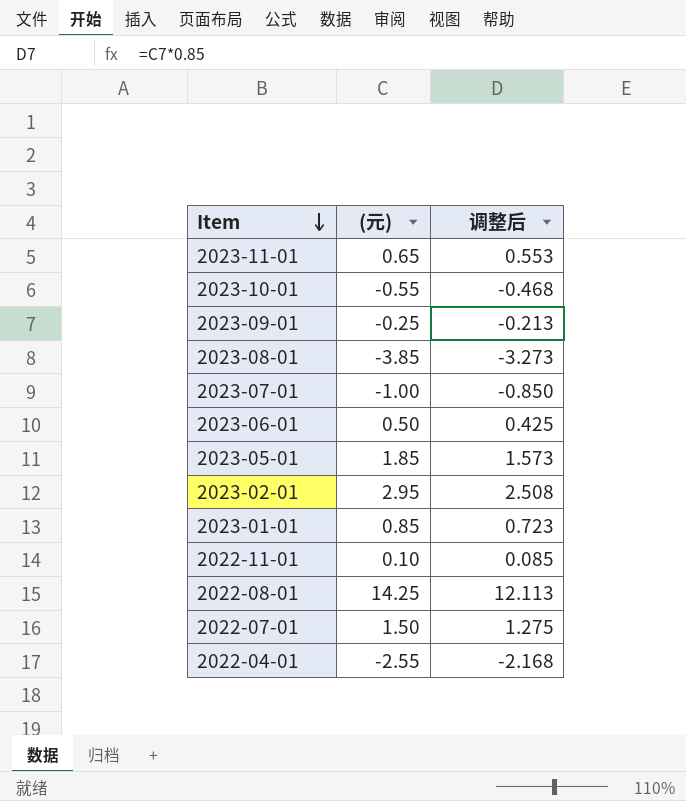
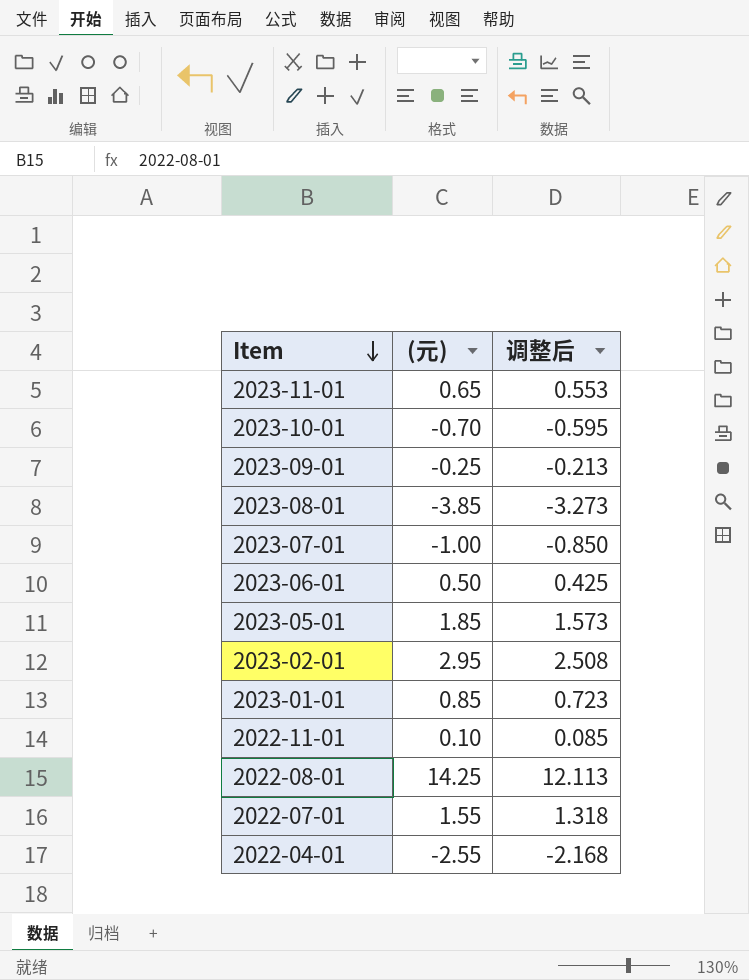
2023-10-01 | (元): -0.55 -> -0.70
2023-10-01 | 调整后: -0.468 -> -0.595
2022-07-01 | (元): 1.50 -> 1.55
2022-07-01 | 调整后: 1.275 -> 1.318

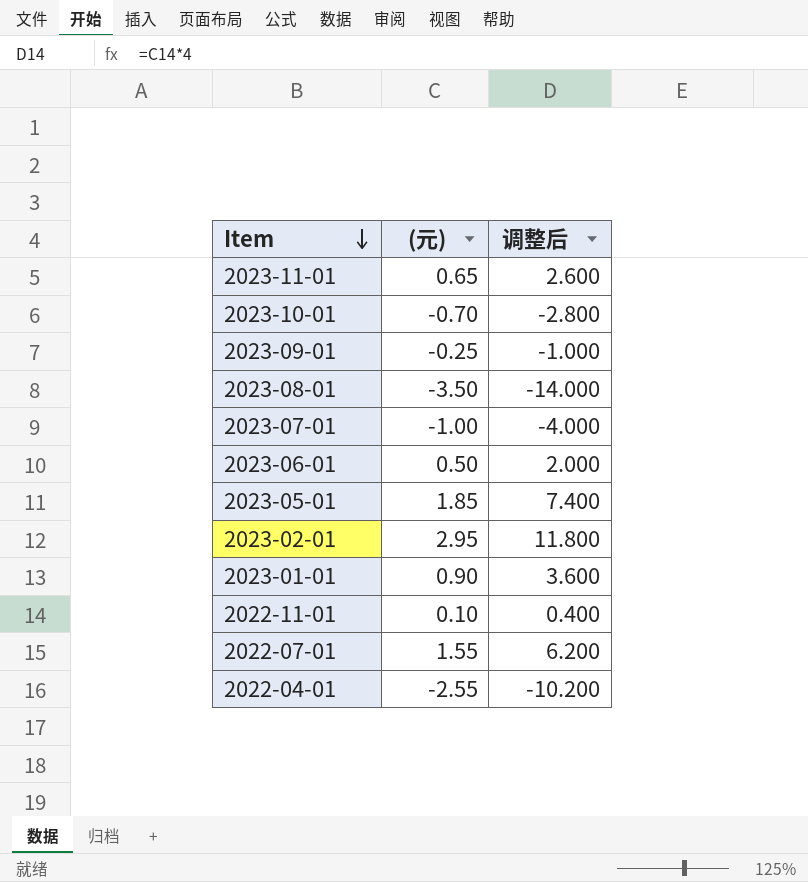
column 调整后 | formula: [(元)] * 0.85 -> [(元)] * 4
row 2022-08-01: 14.25 | 12.113 -> none
2023-08-01 | (元): -3.85 -> -3.50
2023-01-01 | (元): 0.85 -> 0.90

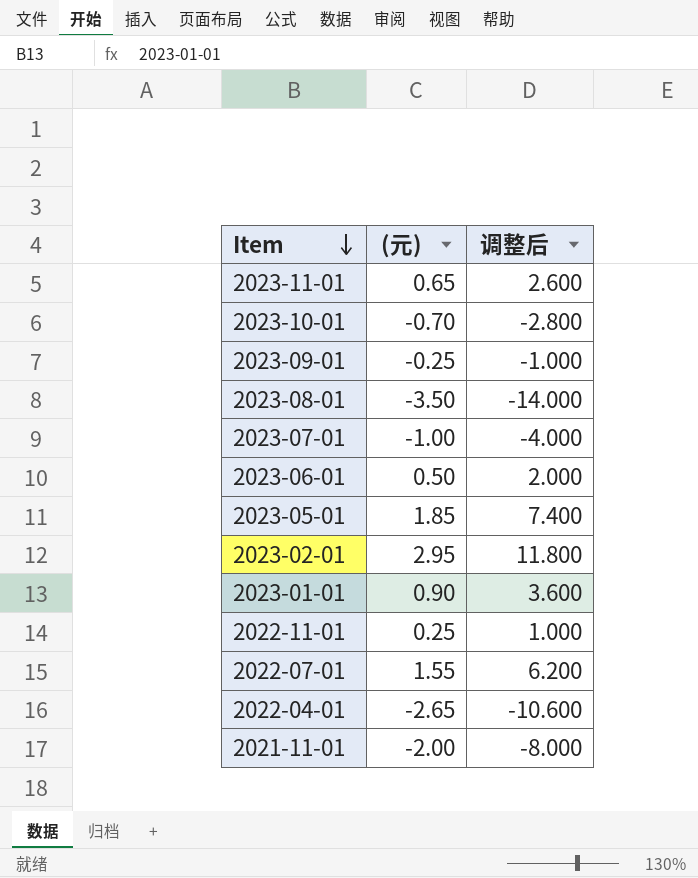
2022-11-01 | (元): 0.10 -> 0.25
2022-11-01 | 调整后: 0.400 -> 1.000
2022-04-01 | (元): -2.55 -> -2.65
2022-04-01 | 调整后: -10.200 -> -10.600
row 2021-11-01: none -> -2.00 | -8.000

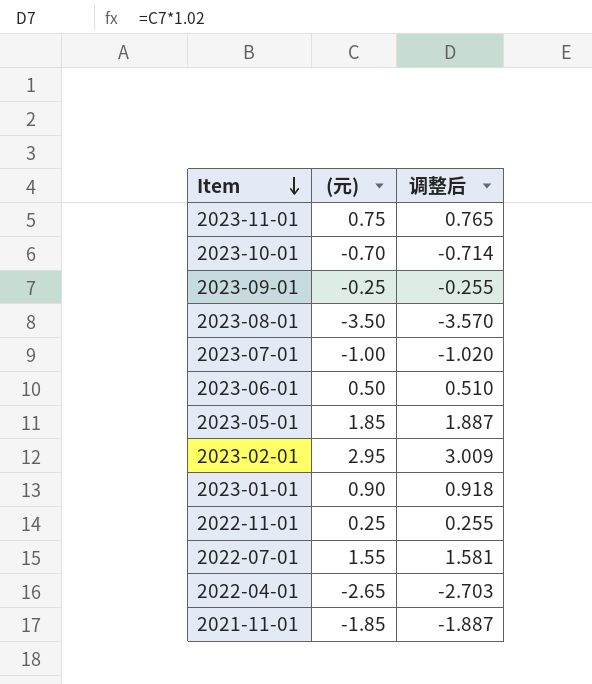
column 调整后 | formula: [(元)] * 4 -> [(元)] * 1.02
2023-11-01 | (元): 0.65 -> 0.75
2021-11-01 | (元): -2.00 -> -1.85

